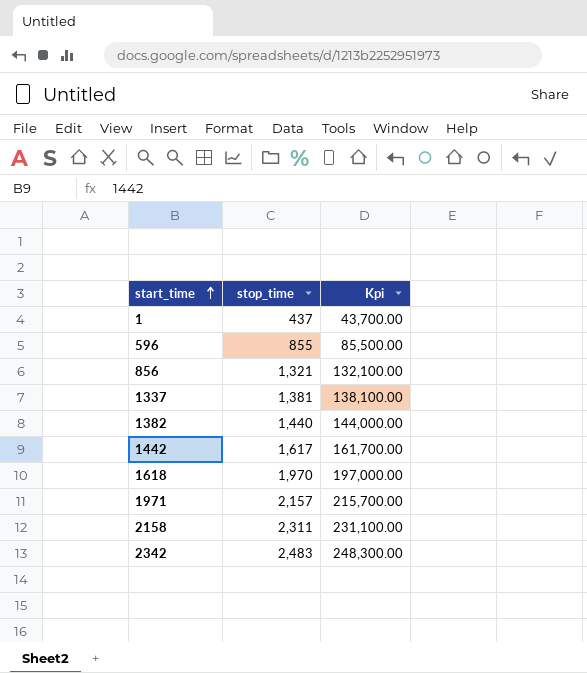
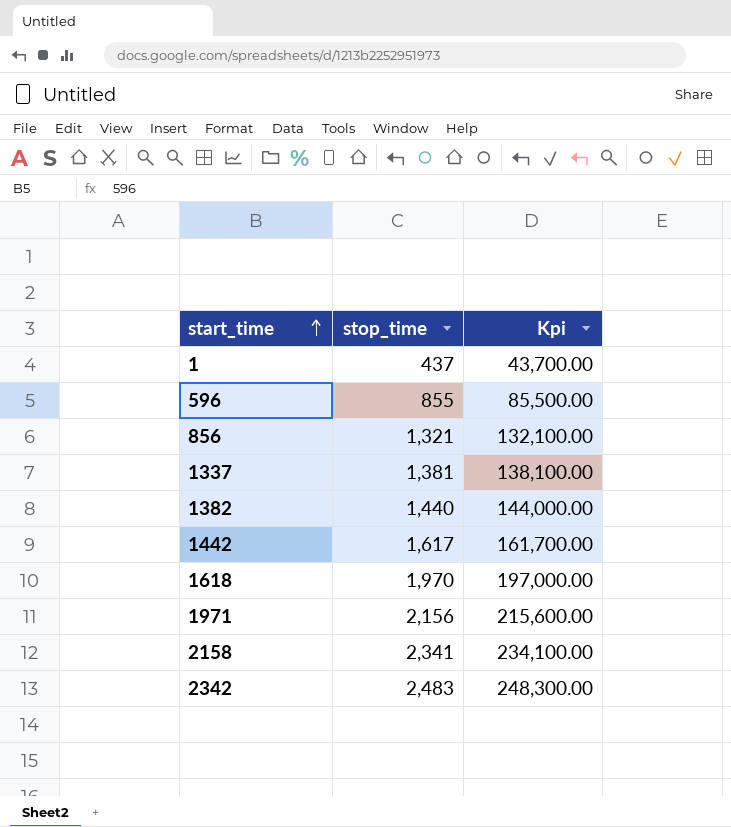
1971 | stop_time: 2,157 -> 2,156
1971 | Kpi: 215,700.00 -> 215,600.00
2158 | stop_time: 2,311 -> 2,341
2158 | Kpi: 231,100.00 -> 234,100.00

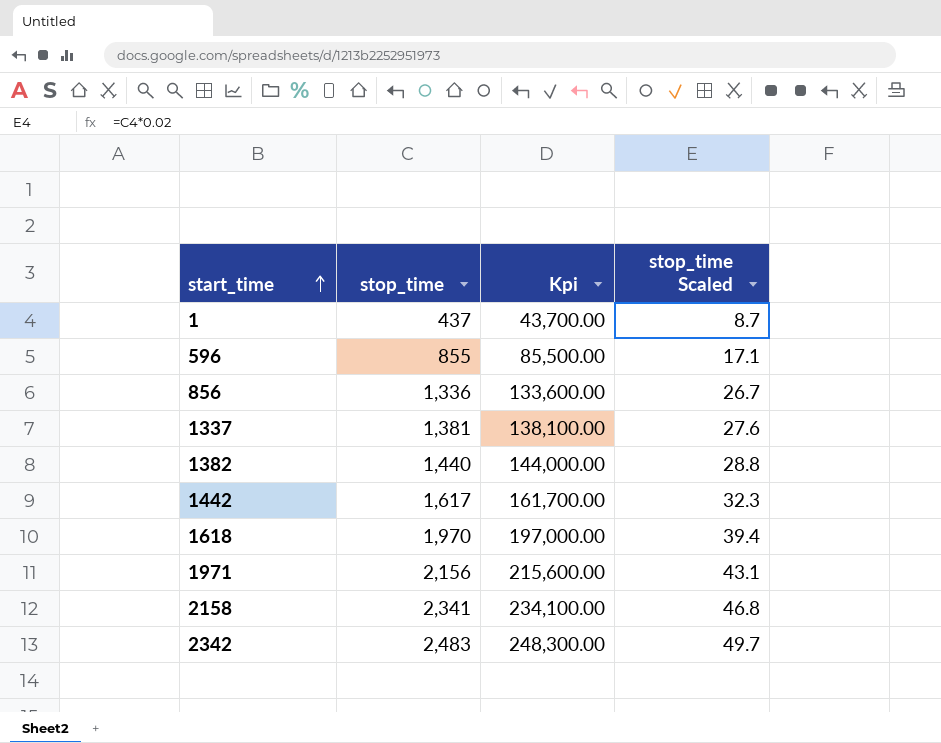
column stop_time Scaled | formula: none -> [stop_time] * 0.02
856 | stop_time: 1,321 -> 1,336
856 | Kpi: 132,100.00 -> 133,600.00

